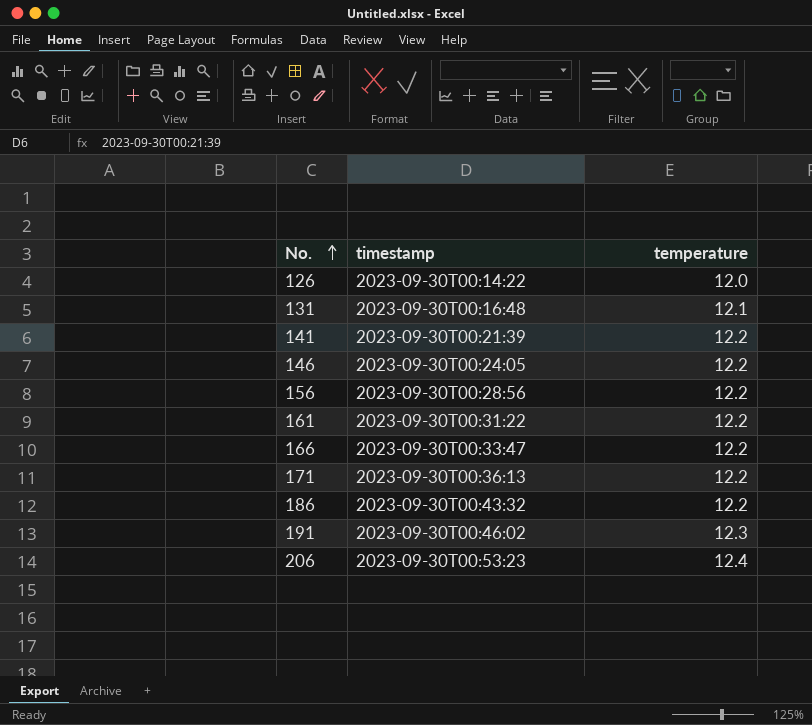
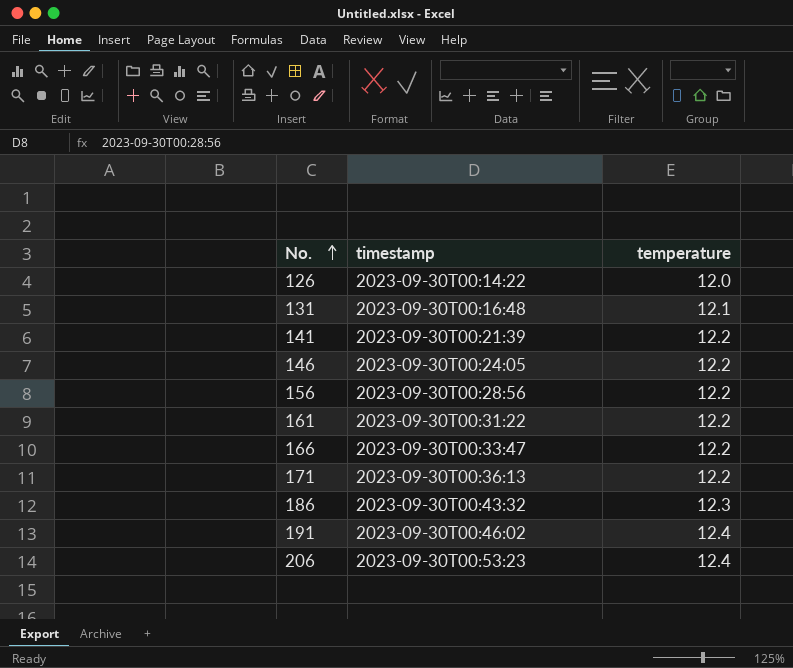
186 | temperature: 12.2 -> 12.3
191 | temperature: 12.3 -> 12.4

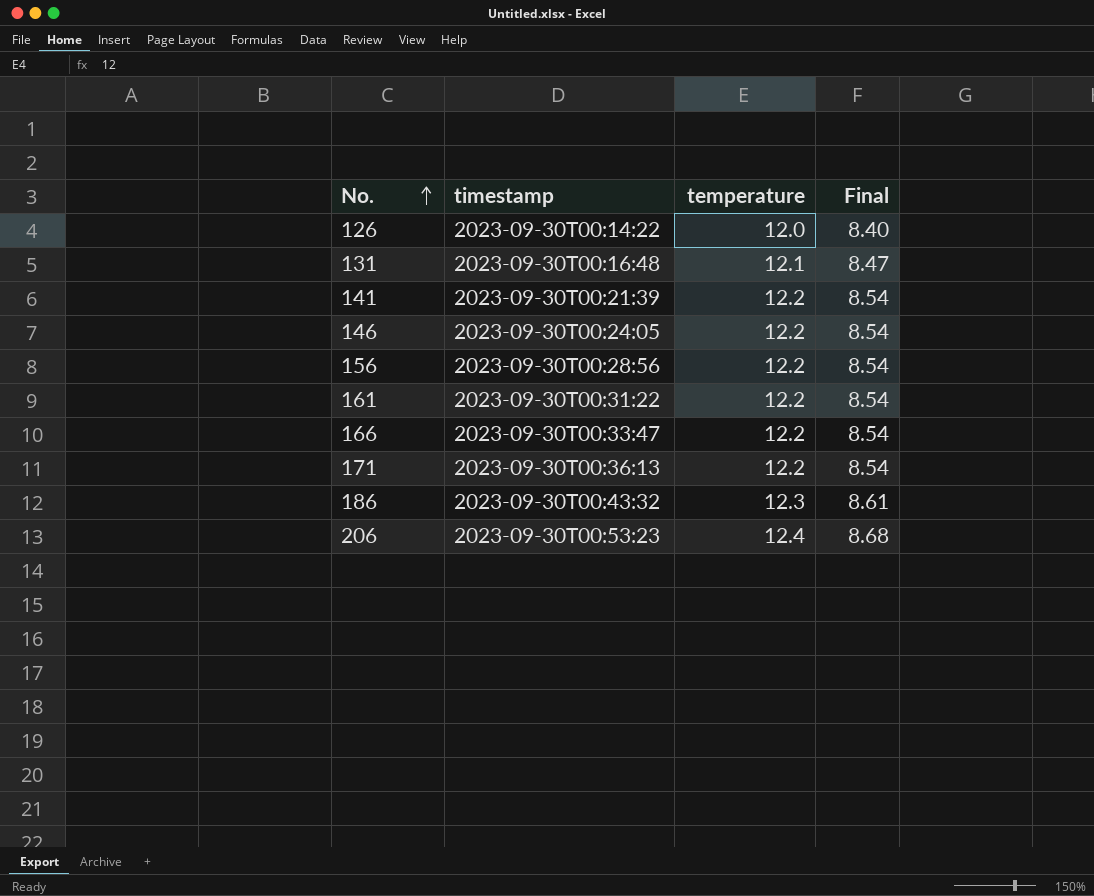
column Final | formula: none -> [temperature] * 0.7
row 191: 2023-09-30T00:46:02 | 12.4 -> none

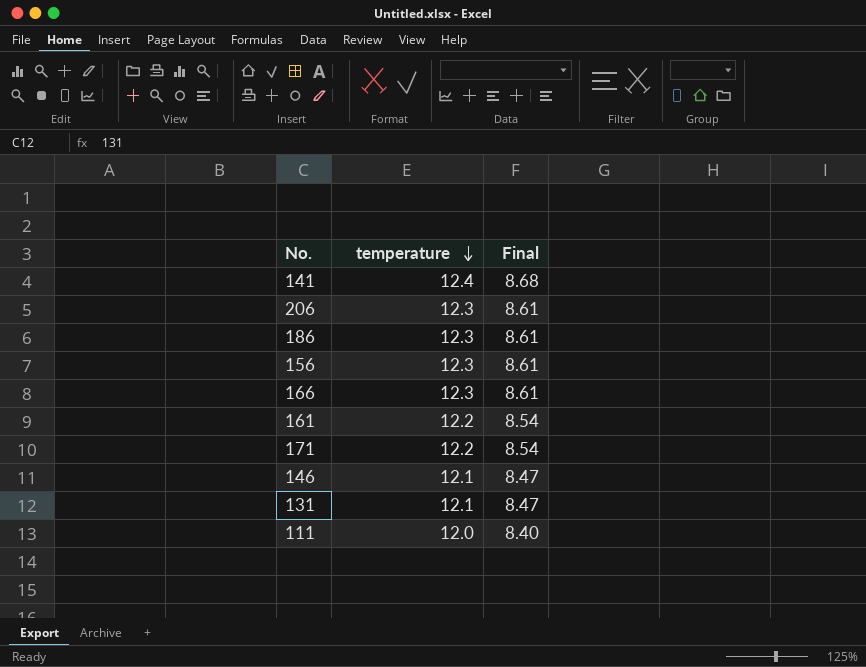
row order: No. ascending -> temperature descending
column timestamp | position: 2 -> none
row 126: 2023-09-30T00:14:22 | 12.0 | 8.40 -> none
141 | temperature: 12.2 -> 12.4
141 | Final: 8.54 -> 8.68
206 | temperature: 12.4 -> 12.3
206 | Final: 8.68 -> 8.61
156 | temperature: 12.2 -> 12.3
156 | Final: 8.54 -> 8.61
166 | temperature: 12.2 -> 12.3
166 | Final: 8.54 -> 8.61
146 | temperature: 12.2 -> 12.1
146 | Final: 8.54 -> 8.47
row 111: none -> 12.0 | 8.40

